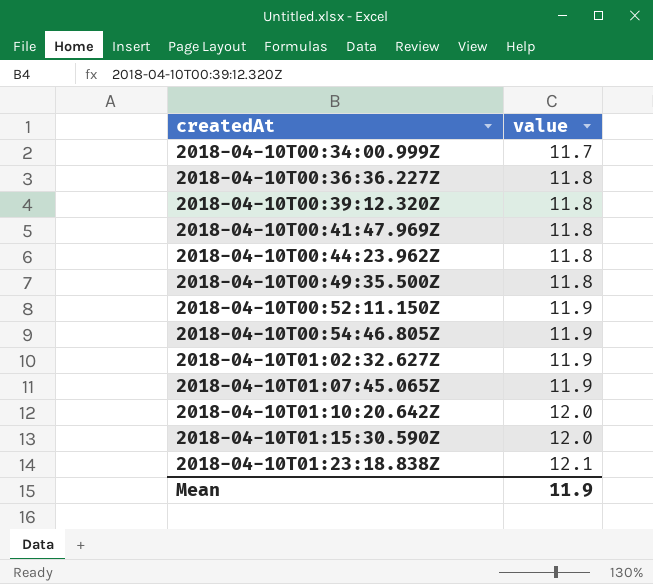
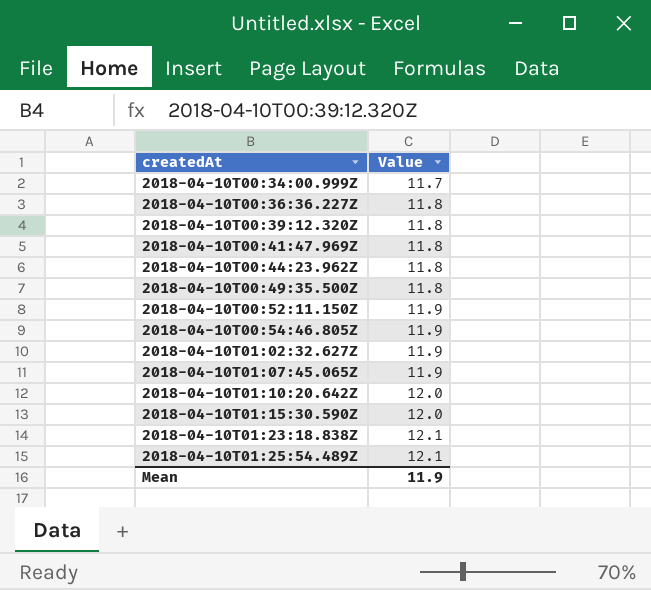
column name: value -> Value
row 2018-04-10T01:25:54.489Z: none -> 12.1

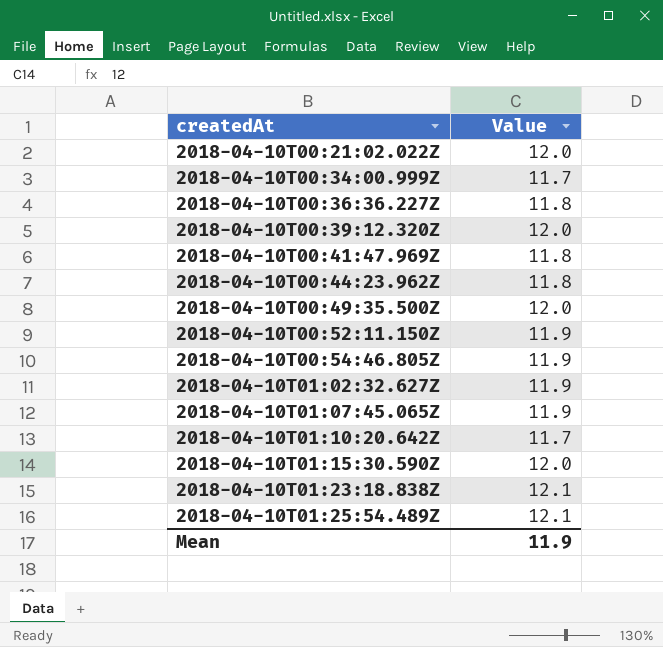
row 2018-04-10T00:21:02.022Z: none -> 12.0
2018-04-10T00:39:12.320Z | Value: 11.8 -> 12.0
2018-04-10T00:49:35.500Z | Value: 11.8 -> 12.0
2018-04-10T01:10:20.642Z | Value: 12.0 -> 11.7

